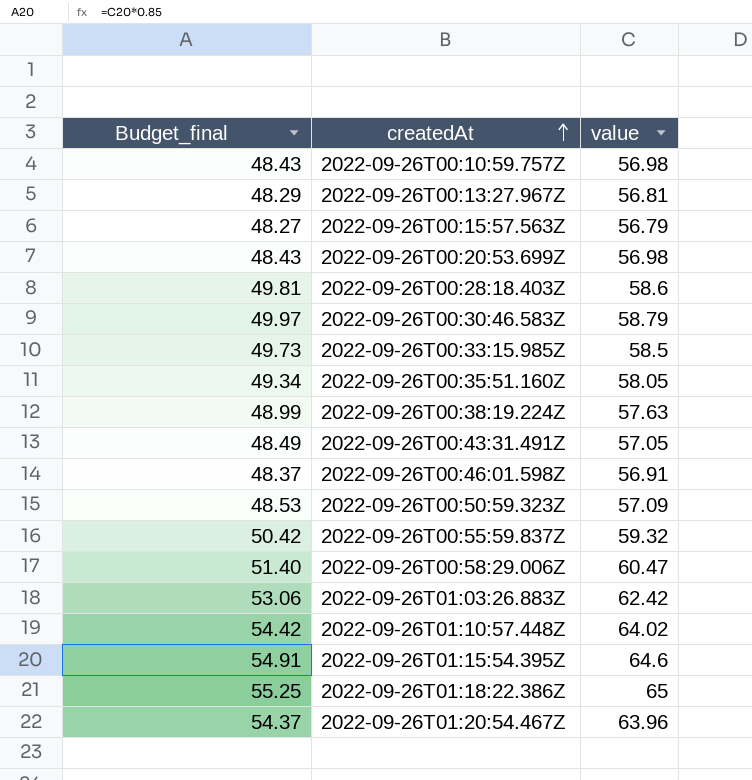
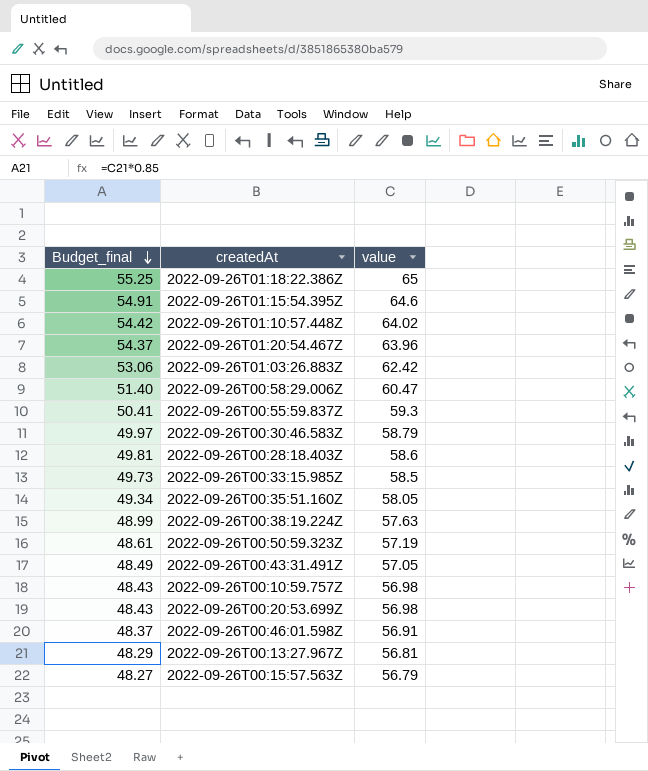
row order: createdAt ascending -> Budget_final descending
2022-09-26T00:55:59.837Z | Budget_final: 50.42 -> 50.41
2022-09-26T00:55:59.837Z | value: 59.32 -> 59.3
2022-09-26T00:50:59.323Z | Budget_final: 48.53 -> 48.61
2022-09-26T00:50:59.323Z | value: 57.09 -> 57.19

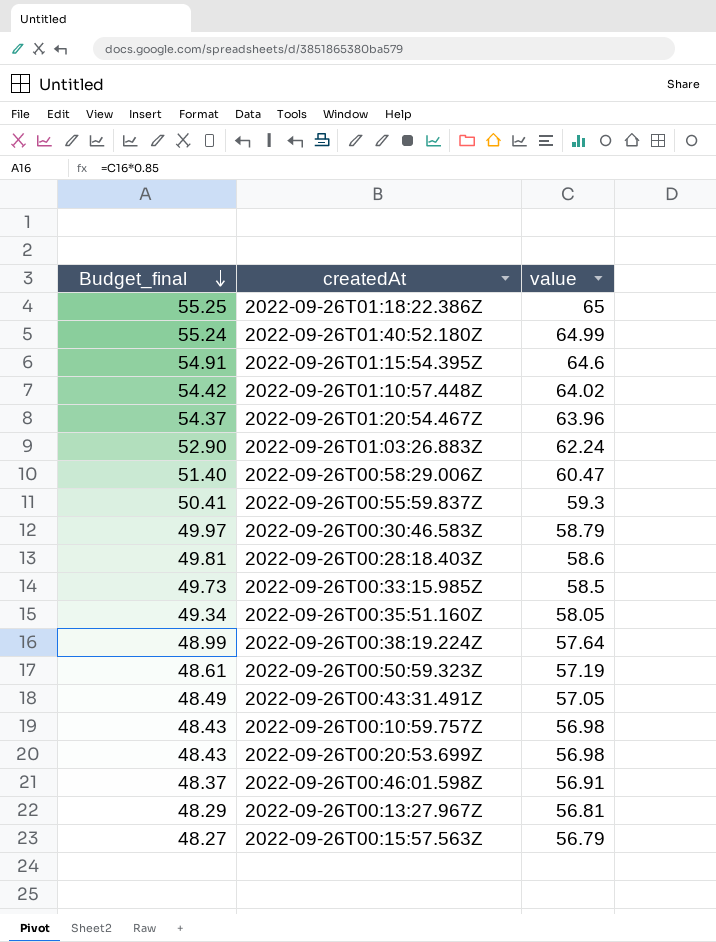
row 2022-09-26T01:40:52.180Z: none -> 55.24 | 64.99
2022-09-26T01:03:26.883Z | Budget_final: 53.06 -> 52.90
2022-09-26T01:03:26.883Z | value: 62.42 -> 62.24
2022-09-26T00:38:19.224Z | value: 57.63 -> 57.64

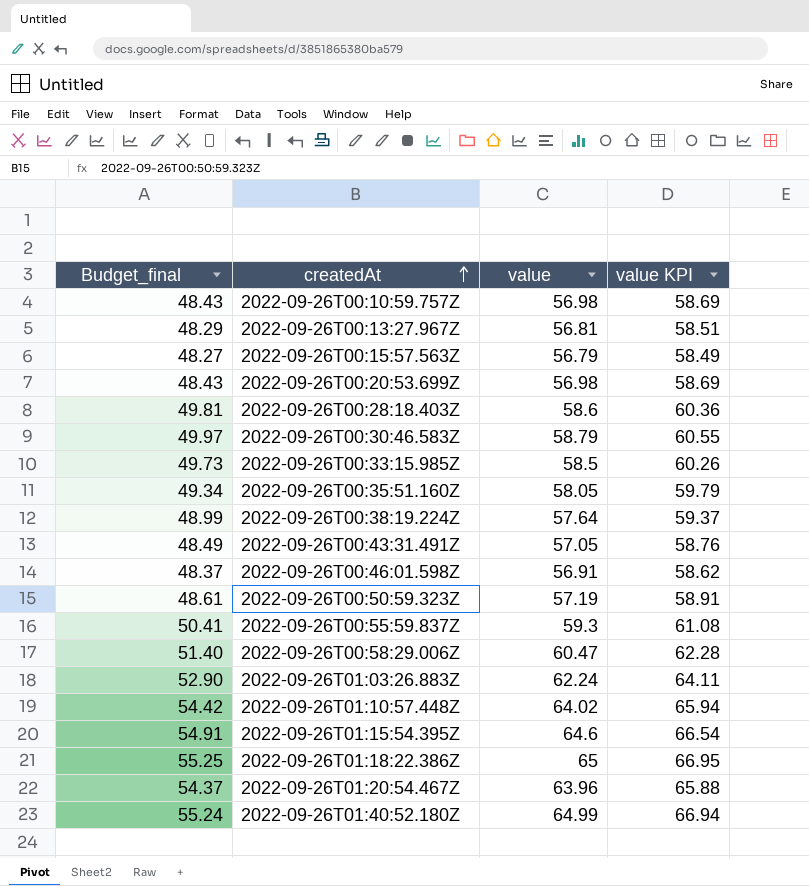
row order: Budget_final descending -> createdAt ascending
column value KPI | formula: none -> [value] * 1.03

